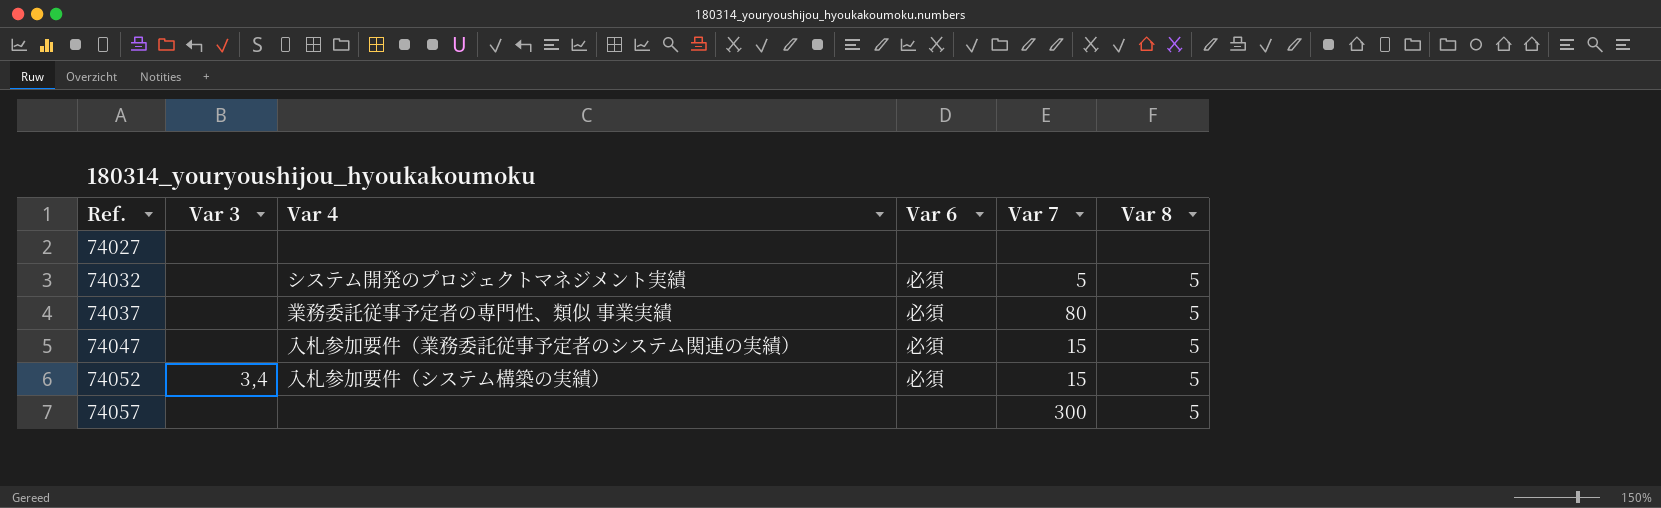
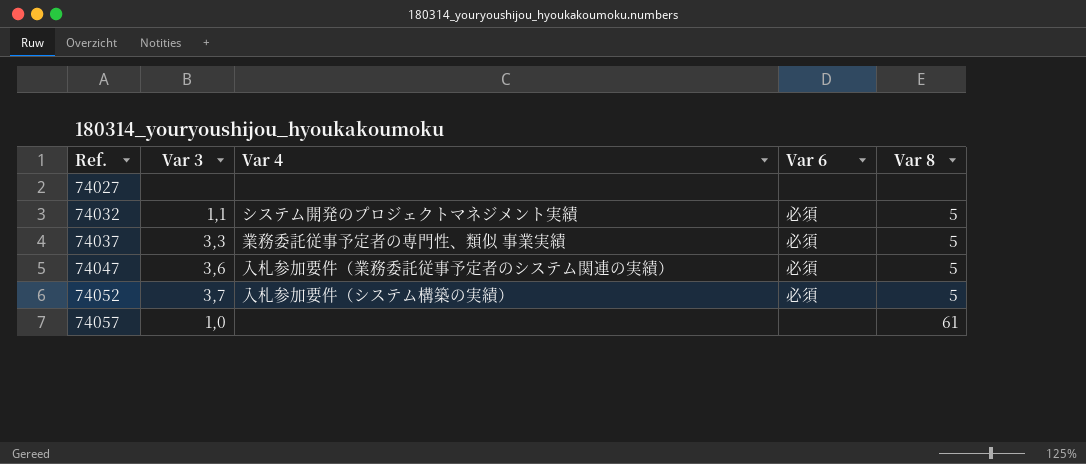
column Var 7 | position: 5 -> none
74032 | Var 3: none -> 1,1
74037 | Var 3: none -> 3,3
74047 | Var 3: none -> 3,6
74052 | Var 3: 3,4 -> 3,7
74057 | Var 3: none -> 1,0
74057 | Var 8: 5 -> 61

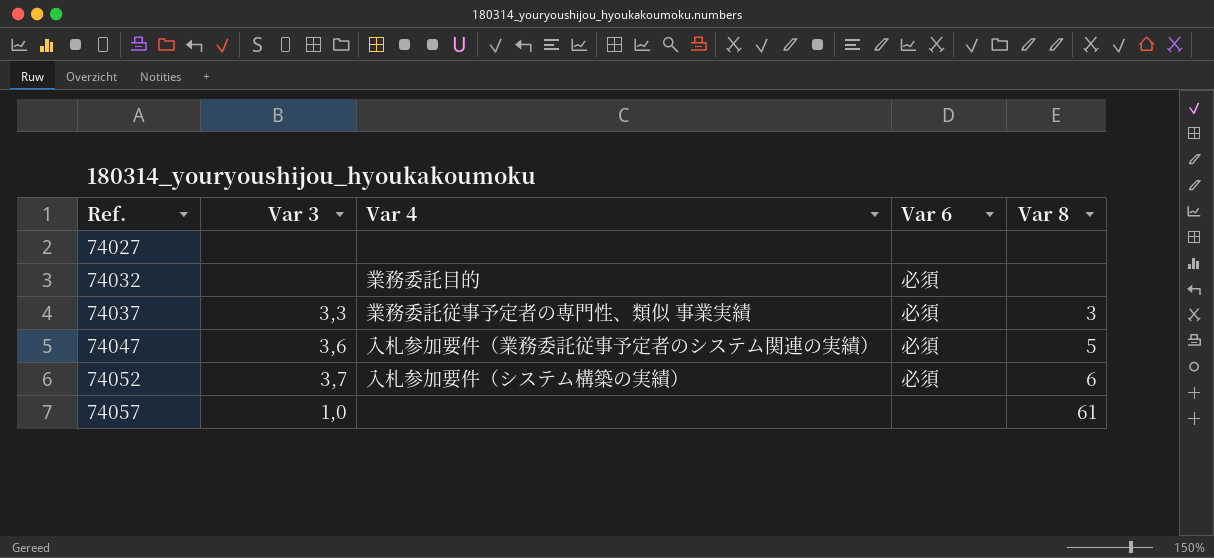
74032 | Var 3: 1,1 -> none
74032 | Var 4: システム開発のプロジェクトマネジメント実績 -> 業務委託目的
74032 | Var 8: 5 -> none
74037 | Var 8: 5 -> 3
74052 | Var 8: 5 -> 6

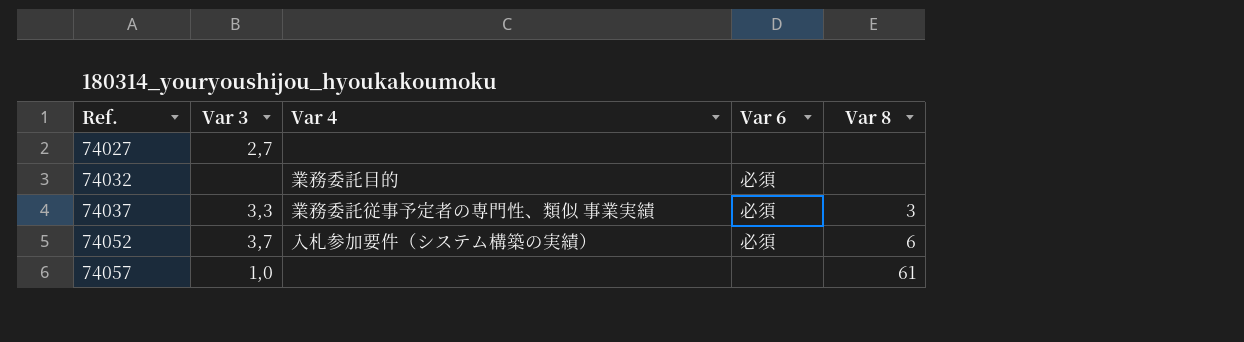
row 74047: 3,6 | 入札参加要件（業務委託従事予定者のシステム関連の実績） | 必須 | 5 -> none
74027 | Var 3: none -> 2,7

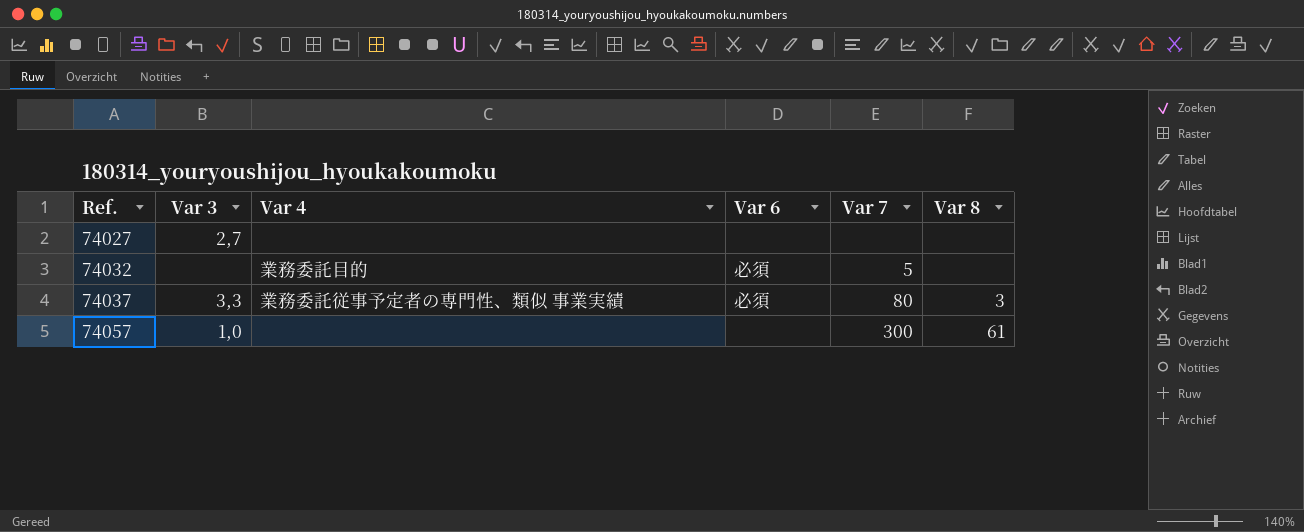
column Var 7 | position: none -> 5
row 74052: 3,7 | 入札参加要件（システム構築の実績） | 必須 | 6 -> none

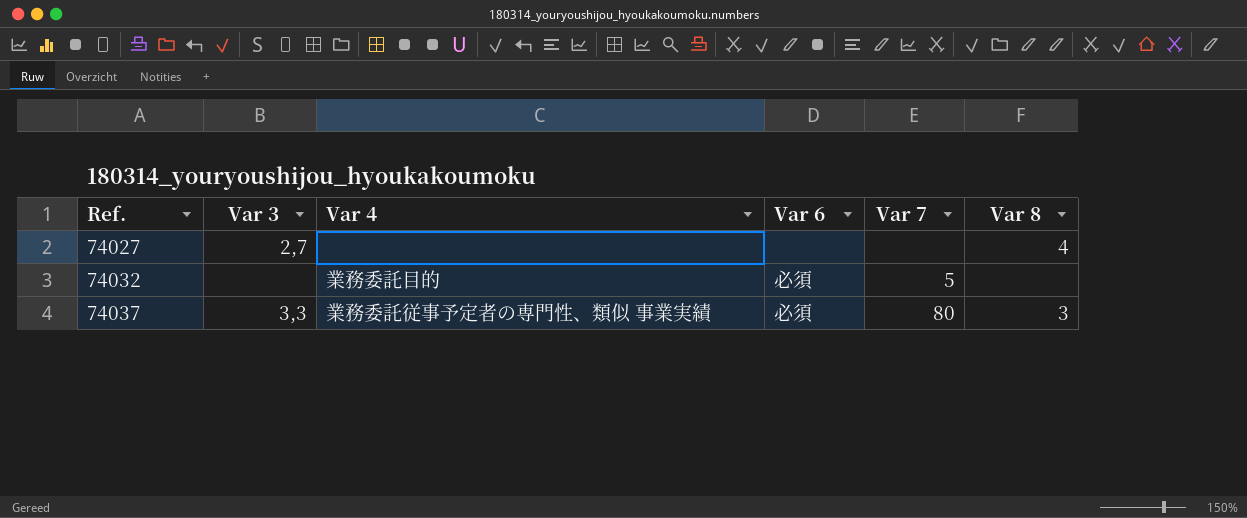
row 74057: 1,0 | none | none | 300 | 61 -> none
74027 | Var 8: none -> 4

